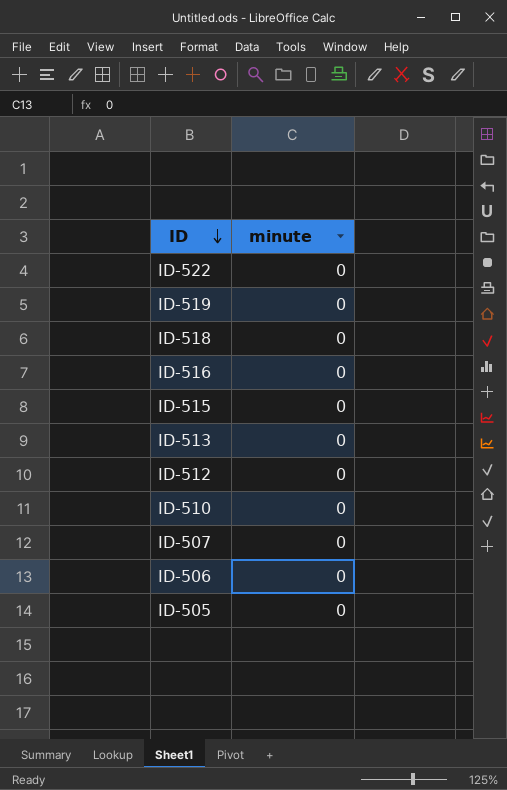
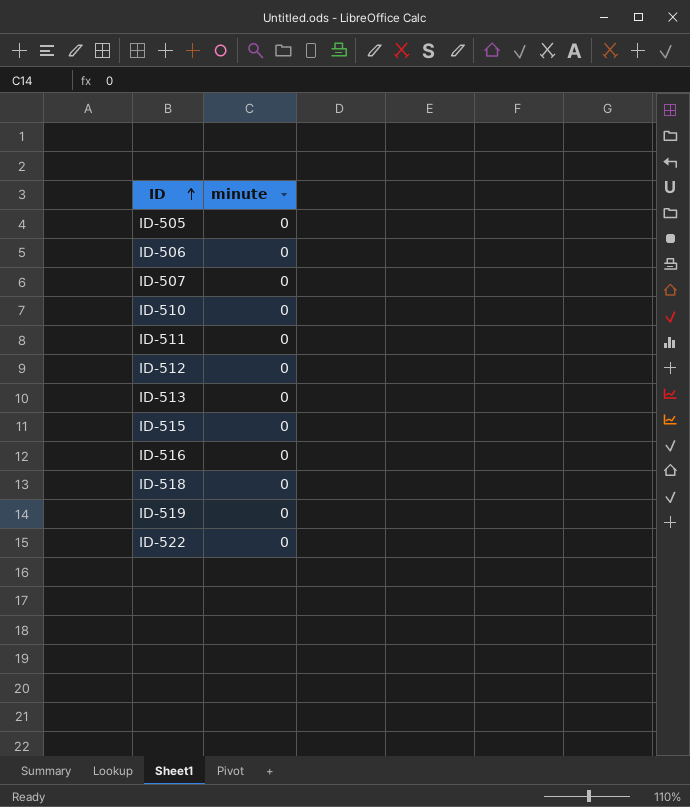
row order: ID descending -> ID ascending
row ID-511: none -> 0

